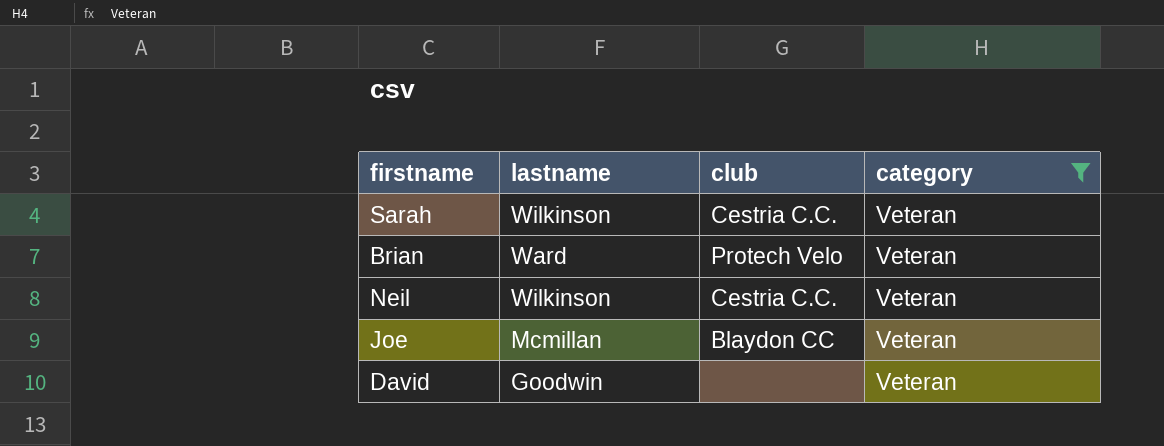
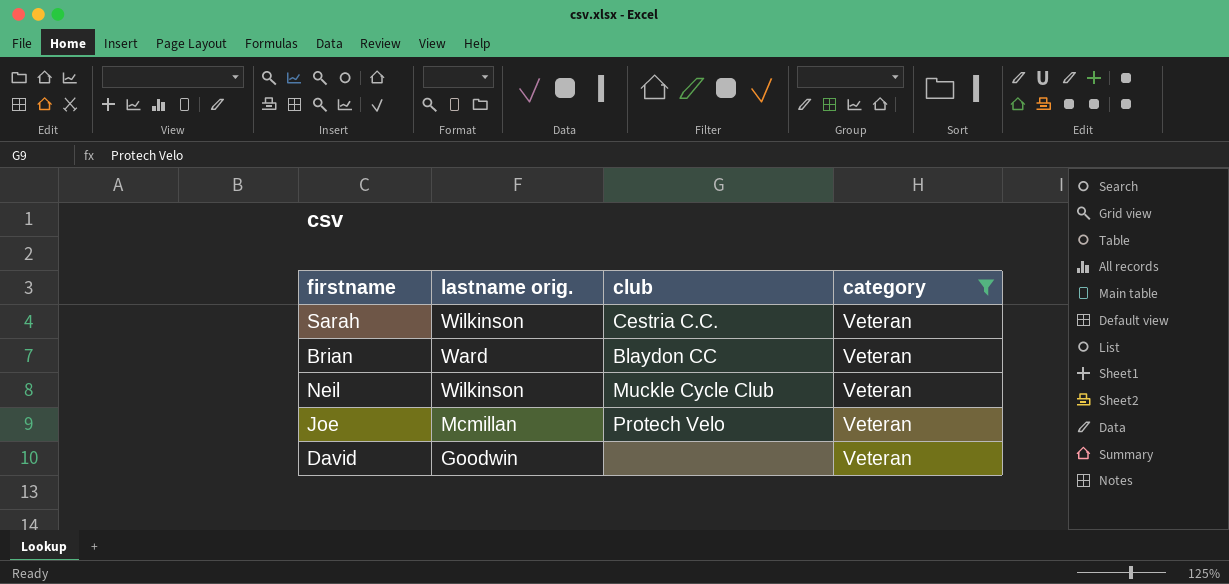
column name: lastname -> lastname orig.
Brian | club: Protech Velo -> Blaydon CC
Neil | club: Cestria C.C. -> Muckle Cycle Club
Joe | club: Blaydon CC -> Protech Velo

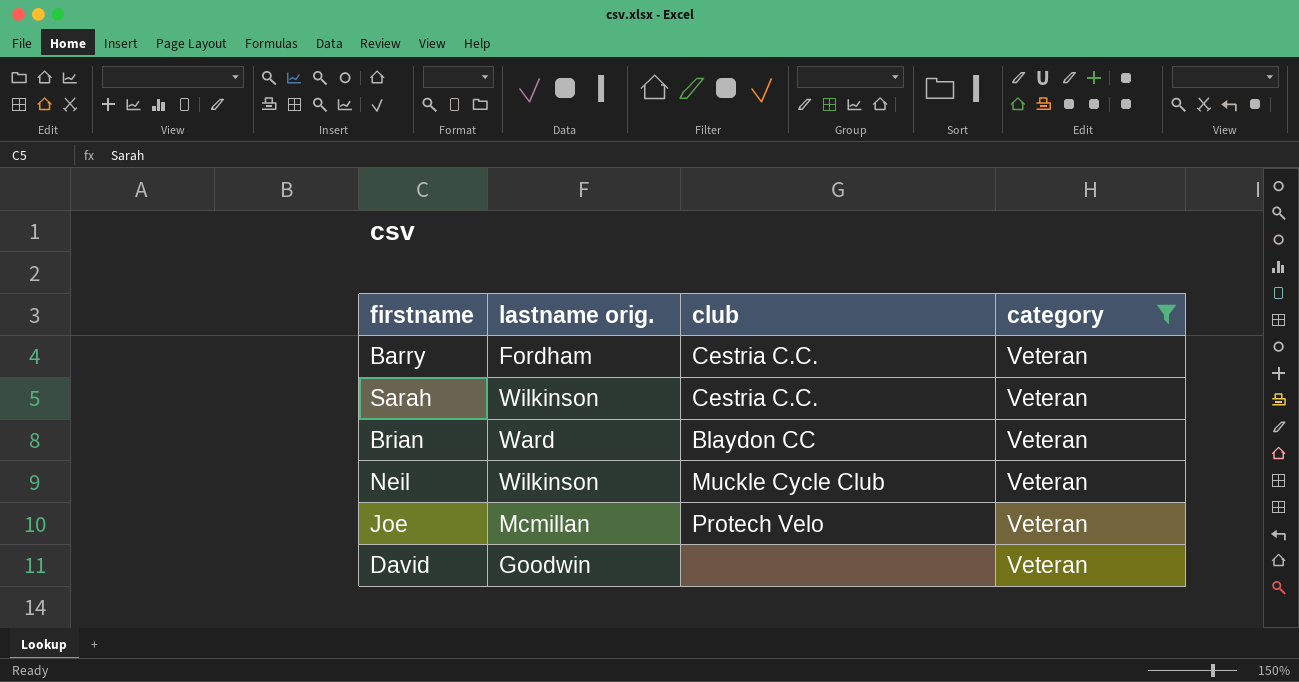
row Barry: none -> Fordham | Cestria C.C. | Veteran

